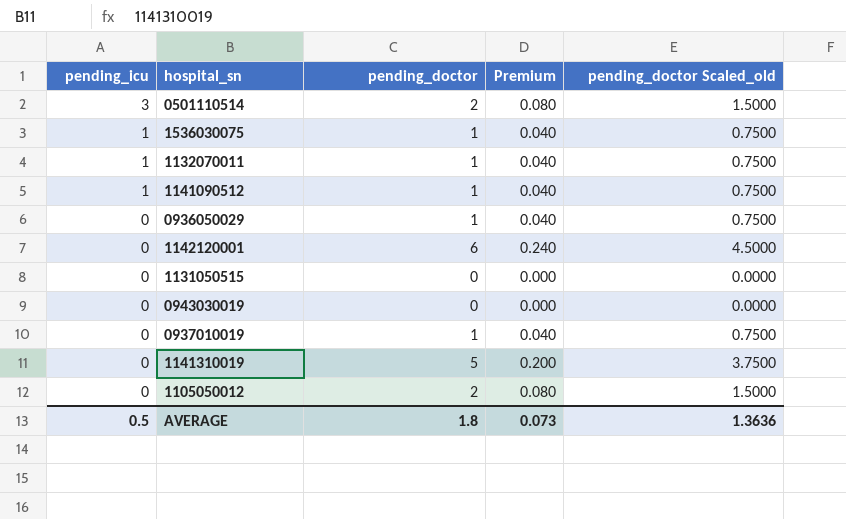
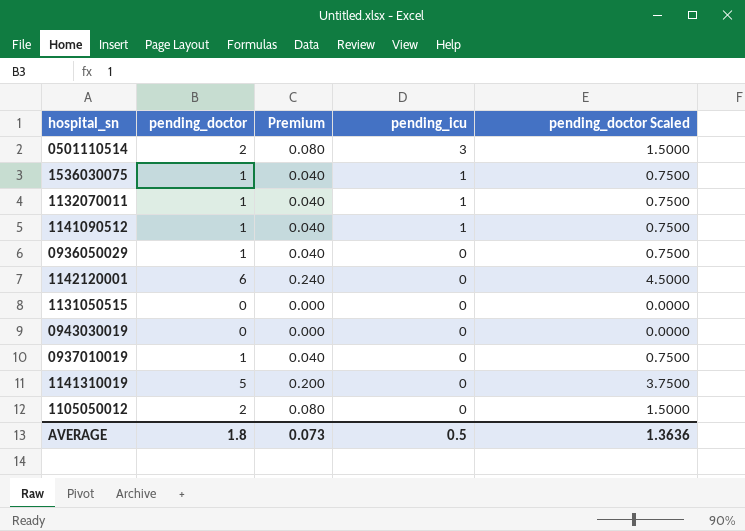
column pending_icu | position: 1 -> 4
column name: pending_doctor Scaled_old -> pending_doctor Scaled

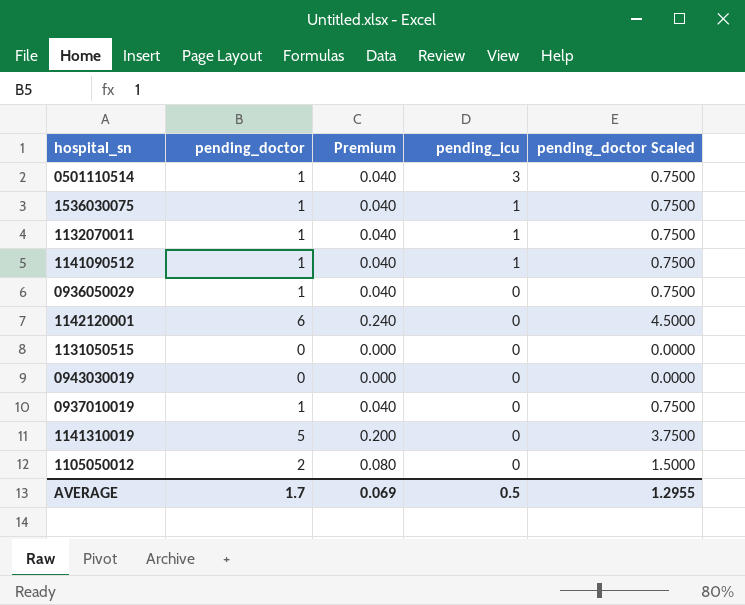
0501110514 | pending_doctor: 2 -> 1
0501110514 | Premium: 0.080 -> 0.040
0501110514 | pending_doctor Scaled: 1.5000 -> 0.7500
AVERAGE | pending_doctor: 1.8 -> 1.7
AVERAGE | Premium: 0.073 -> 0.069
AVERAGE | pending_doctor Scaled: 1.3636 -> 1.2955

